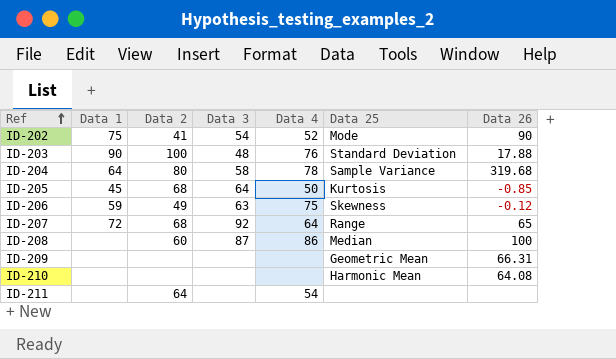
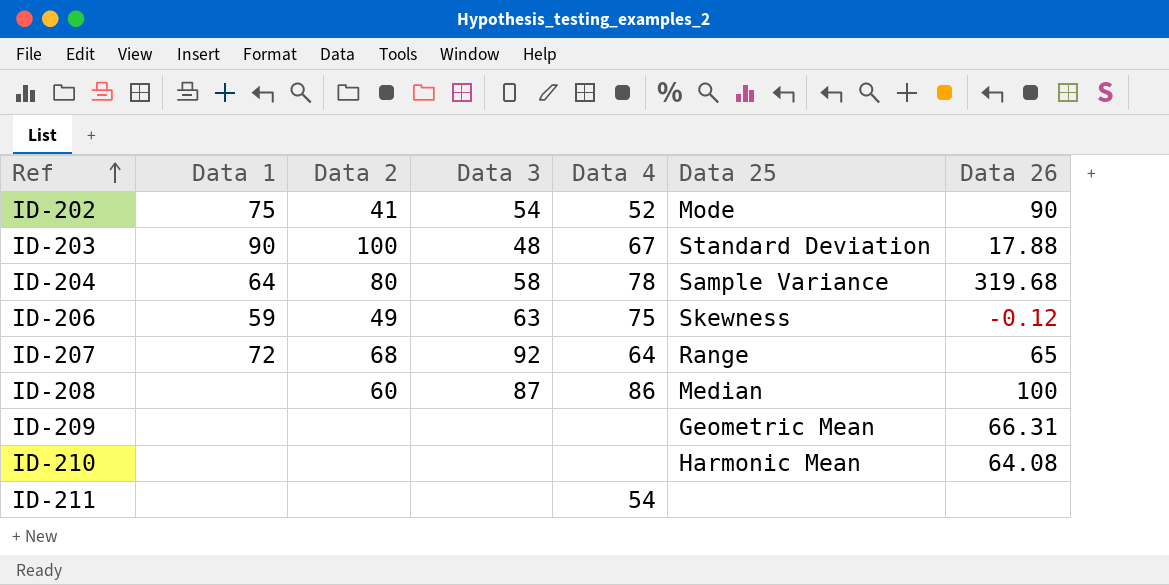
row ID-205: 45 | 68 | 64 | 50 | Kurtosis | -0.85 -> none
ID-203 | Data 4: 76 -> 67
ID-211 | Data 2: 64 -> none

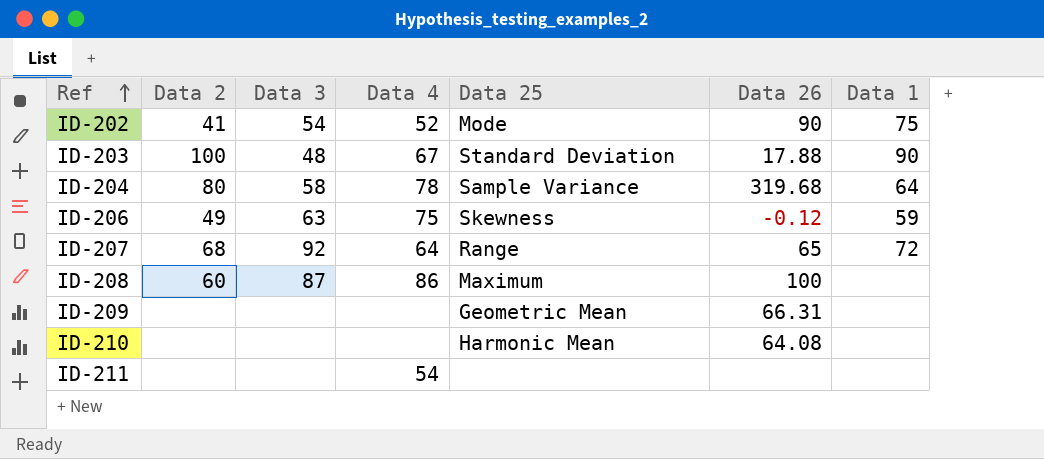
column Data 1 | position: 2 -> 7
ID-208 | Data 25: Median -> Maximum

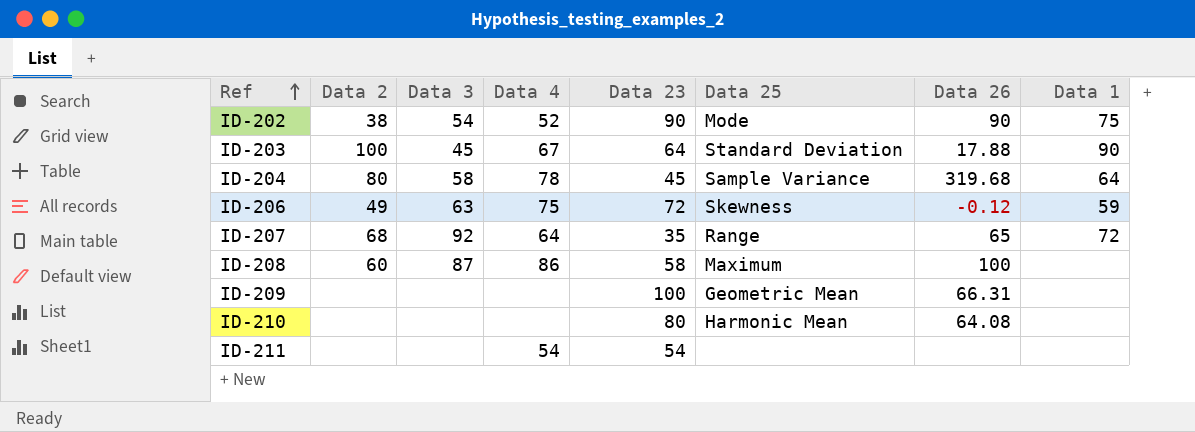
column Data 23 | position: none -> 5
ID-202 | Data 2: 41 -> 38
ID-203 | Data 3: 48 -> 45

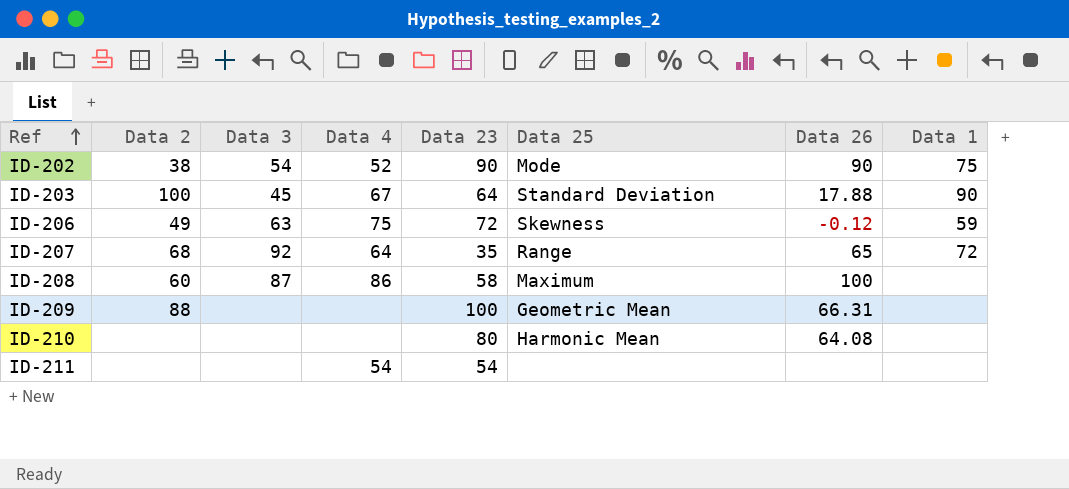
row ID-204: 80 | 58 | 78 | 45 | Sample Variance | 319.68 | 64 -> none
ID-209 | Data 2: none -> 88

